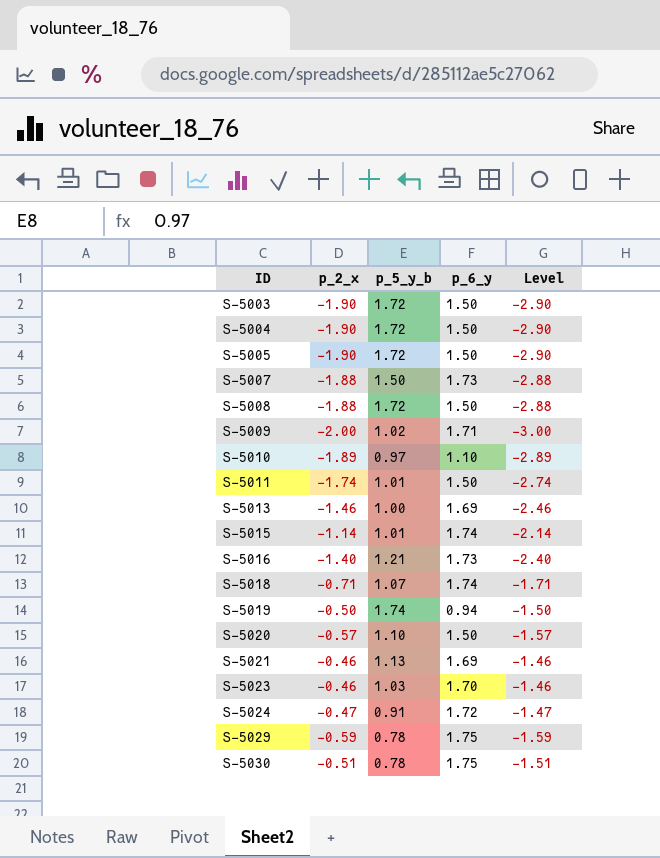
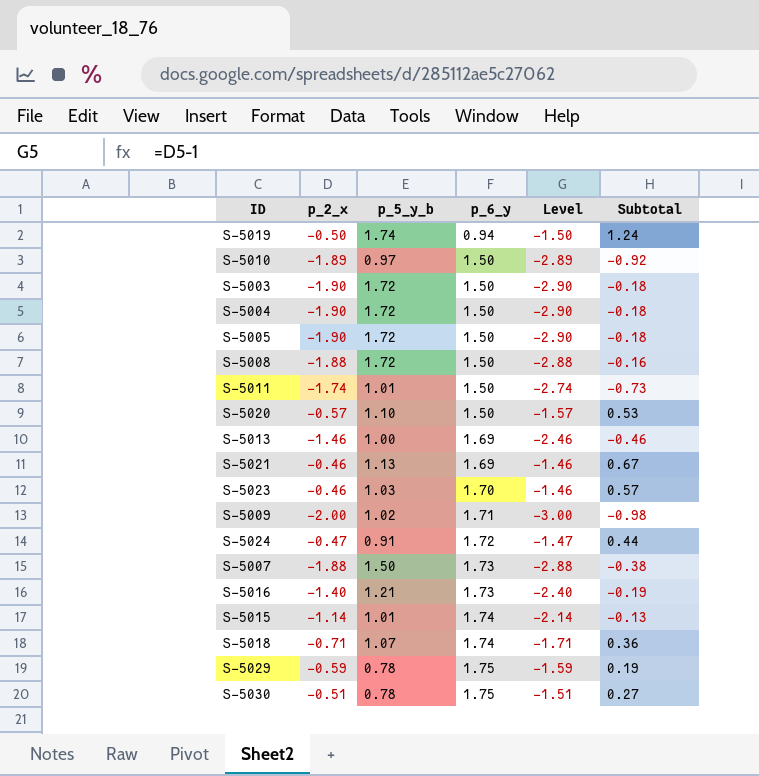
row order: ID ascending -> p_6_y ascending
column Subtotal | formula: none -> [p_2_x] + [p_5_y_b]
S-5010 | p_6_y: 1.10 -> 1.50

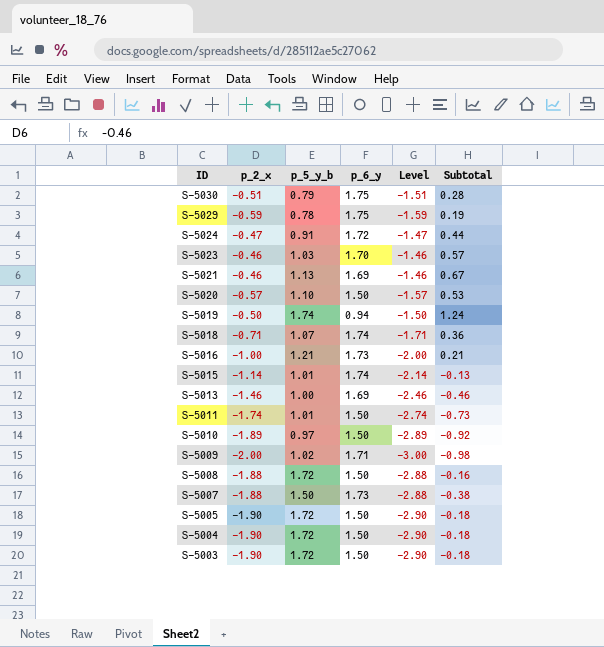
row order: p_6_y ascending -> ID descending
S-5030 | p_5_y_b: 0.78 -> 0.79
S-5030 | Subtotal: 0.27 -> 0.28
S-5016 | p_2_x: -1.40 -> -1.00
S-5016 | Level: -2.40 -> -2.00
S-5016 | Subtotal: -0.19 -> 0.21

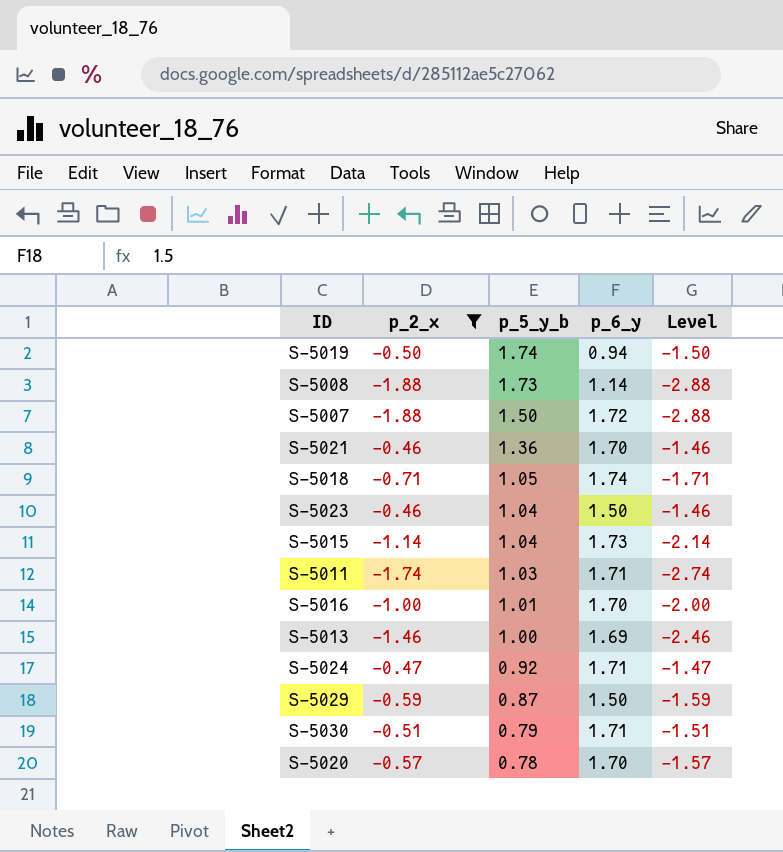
filter: none -> p_2_x >= -1.88
row order: ID descending -> p_5_y_b descending
column Subtotal | formula: [p_2_x] + [p_5_y_b] -> none
S-5008 | p_5_y_b: 1.72 -> 1.73
S-5008 | p_6_y: 1.50 -> 1.14
S-5007 | p_6_y: 1.73 -> 1.72
S-5021 | p_5_y_b: 1.13 -> 1.36
S-5021 | p_6_y: 1.69 -> 1.70
S-5018 | p_5_y_b: 1.07 -> 1.05
S-5023 | p_5_y_b: 1.03 -> 1.04
S-5023 | p_6_y: 1.70 -> 1.50
S-5015 | p_5_y_b: 1.01 -> 1.04
S-5015 | p_6_y: 1.74 -> 1.73
S-5011 | p_5_y_b: 1.01 -> 1.03
S-5011 | p_6_y: 1.50 -> 1.71
S-5016 | p_5_y_b: 1.21 -> 1.01
S-5016 | p_6_y: 1.73 -> 1.70
S-5024 | p_5_y_b: 0.91 -> 0.92
S-5024 | p_6_y: 1.72 -> 1.71
S-5029 | p_5_y_b: 0.78 -> 0.87
S-5029 | p_6_y: 1.75 -> 1.50
S-5030 | p_6_y: 1.75 -> 1.71
S-5020 | p_5_y_b: 1.10 -> 0.78
S-5020 | p_6_y: 1.50 -> 1.70

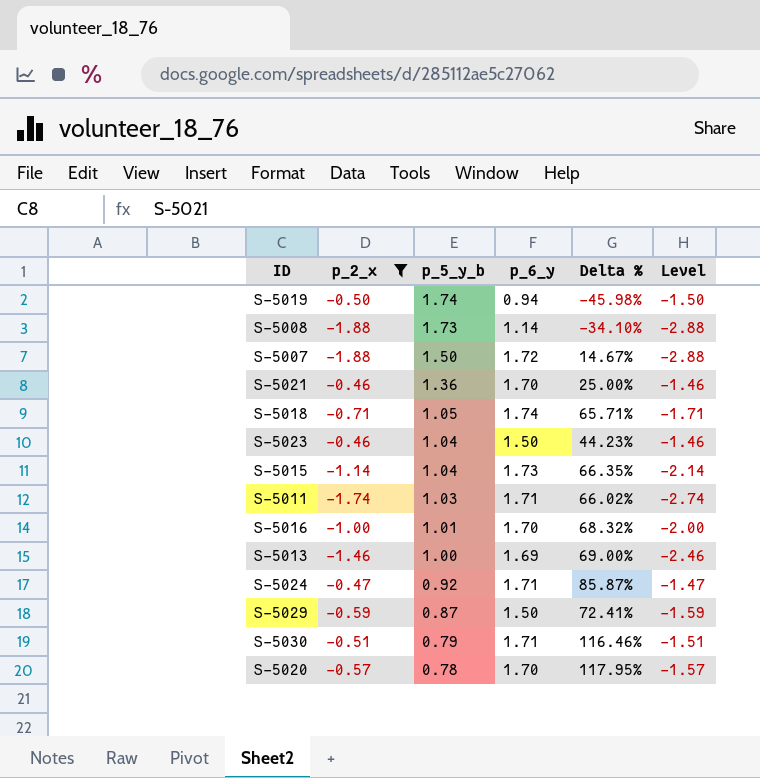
column Delta % | formula: none -> ([p_6_y] - [p_5_y_b]) / [p_5_y_b]

